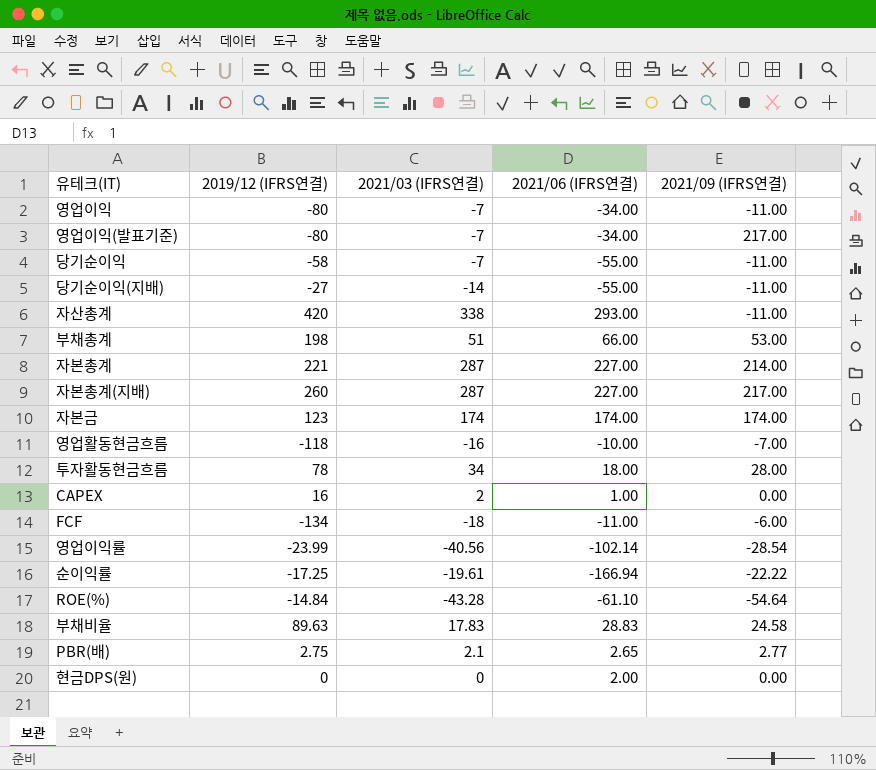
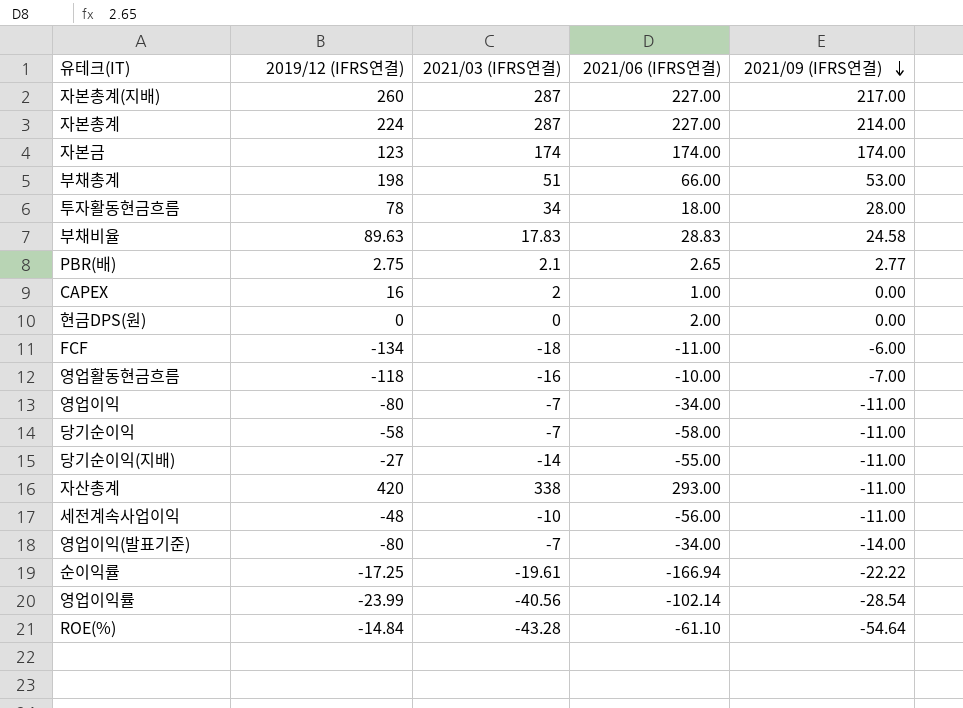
row order: none -> 2021/09 (IFRS연결) descending
자본총계 | 2019/12 (IFRS연결): 221 -> 224
당기순이익 | 2021/06 (IFRS연결): -55.00 -> -58.00
row 세전계속사업이익: none -> -48 | -10 | -56.00 | -11.00
영업이익(발표기준) | 2021/09 (IFRS연결): 217.00 -> -14.00

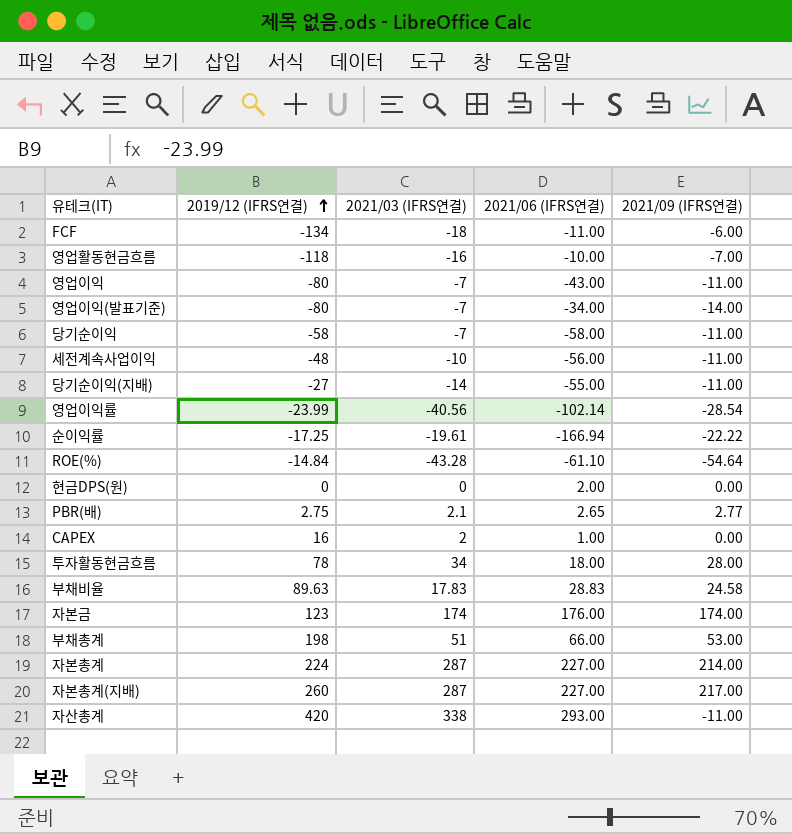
row order: 2021/09 (IFRS연결) descending -> 2019/12 (IFRS연결) ascending
영업이익 | 2021/06 (IFRS연결): -34.00 -> -43.00
자본금 | 2021/06 (IFRS연결): 174.00 -> 176.00

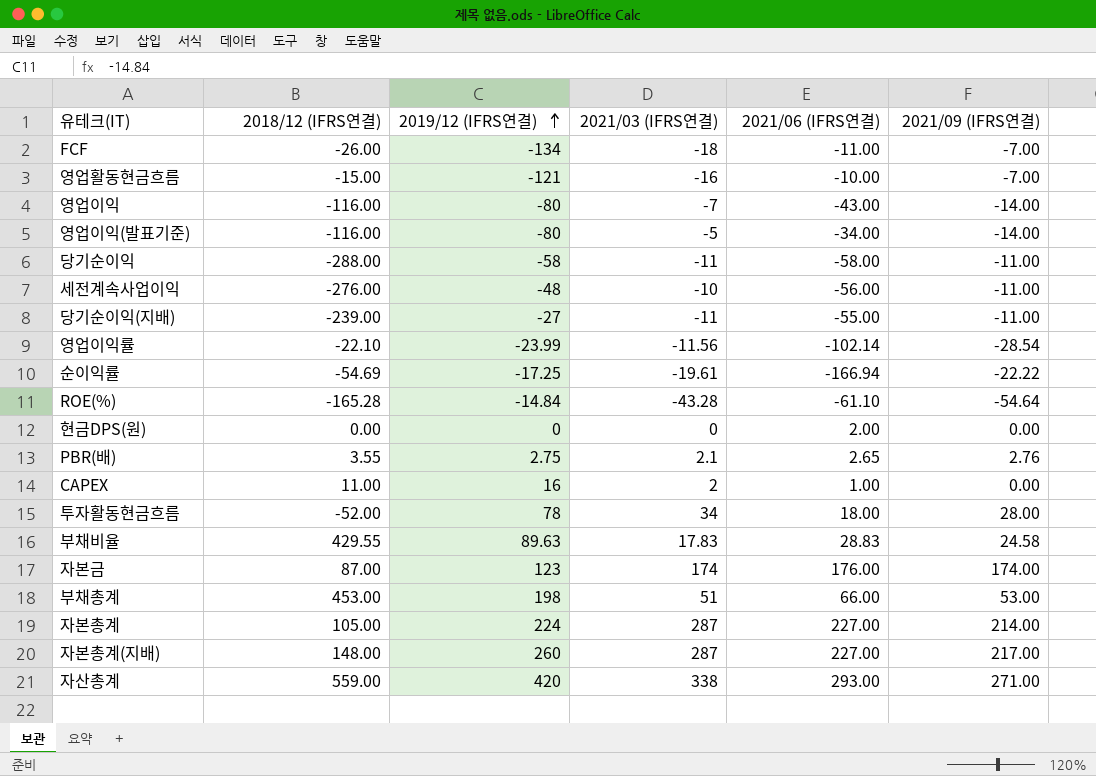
column 2018/12 (IFRS연결) | position: none -> 2
FCF | 2021/09 (IFRS연결): -6.00 -> -7.00
영업활동현금흐름 | 2019/12 (IFRS연결): -118 -> -121
영업이익 | 2021/09 (IFRS연결): -11.00 -> -14.00
영업이익(발표기준) | 2021/03 (IFRS연결): -7 -> -5
당기순이익 | 2021/03 (IFRS연결): -7 -> -11
당기순이익(지배) | 2021/03 (IFRS연결): -14 -> -11
영업이익률 | 2021/03 (IFRS연결): -40.56 -> -11.56
PBR(배) | 2021/09 (IFRS연결): 2.77 -> 2.76
자산총계 | 2021/09 (IFRS연결): -11.00 -> 271.00

